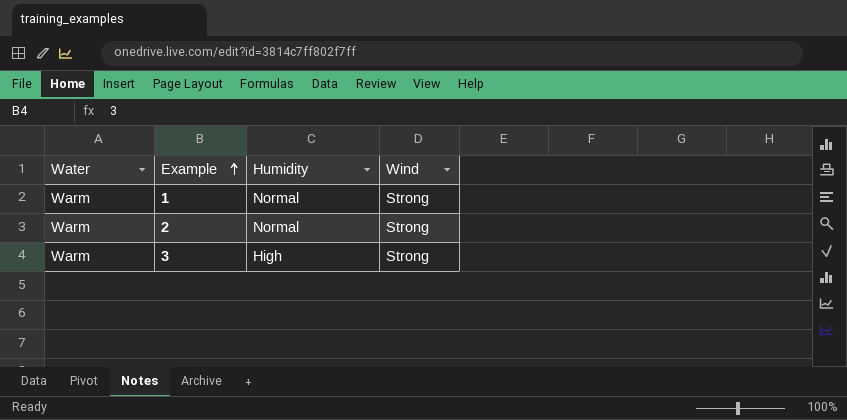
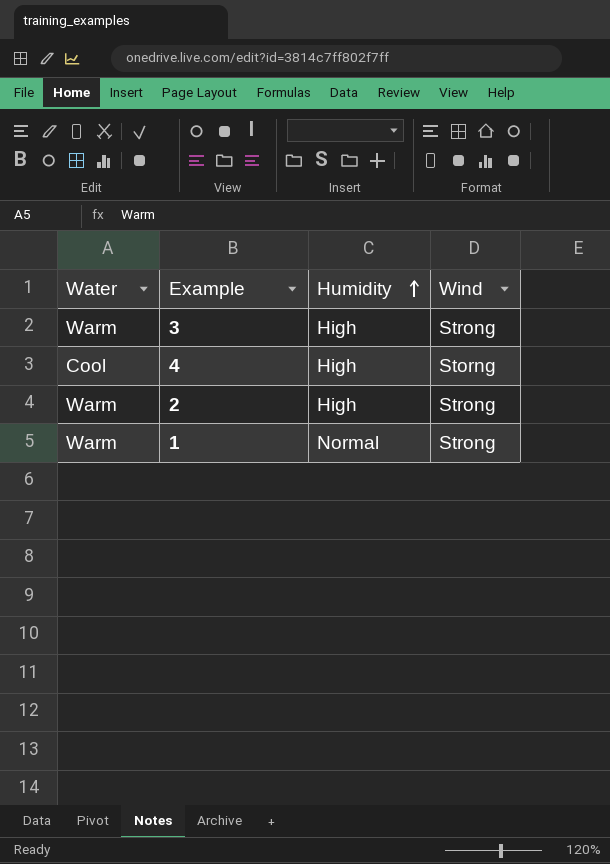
row order: Example ascending -> Humidity ascending
row 4: none -> Cool | High | Storng
2 | Humidity: Normal -> High

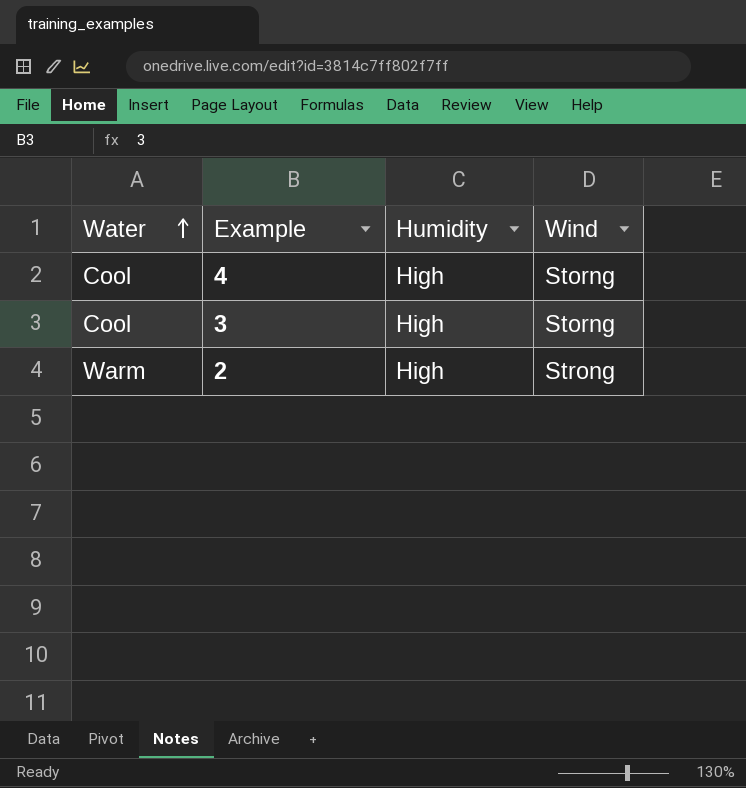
row order: Humidity ascending -> Water ascending
row 1: Warm | Normal | Strong -> none
3 | Water: Warm -> Cool
3 | Wind: Strong -> Storng

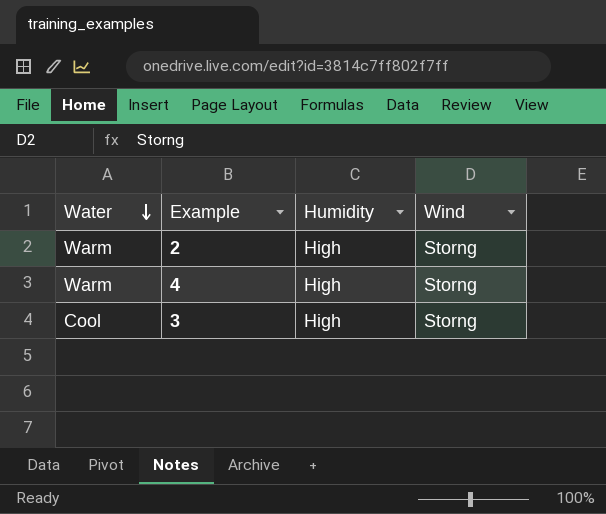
row order: Water ascending -> Water descending
2 | Wind: Strong -> Storng
4 | Water: Cool -> Warm

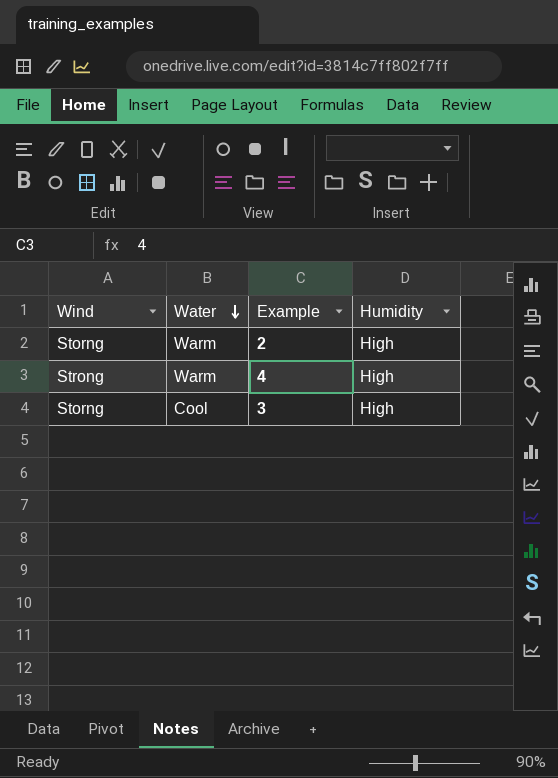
column Wind | position: 4 -> 1
4 | Wind: Storng -> Strong

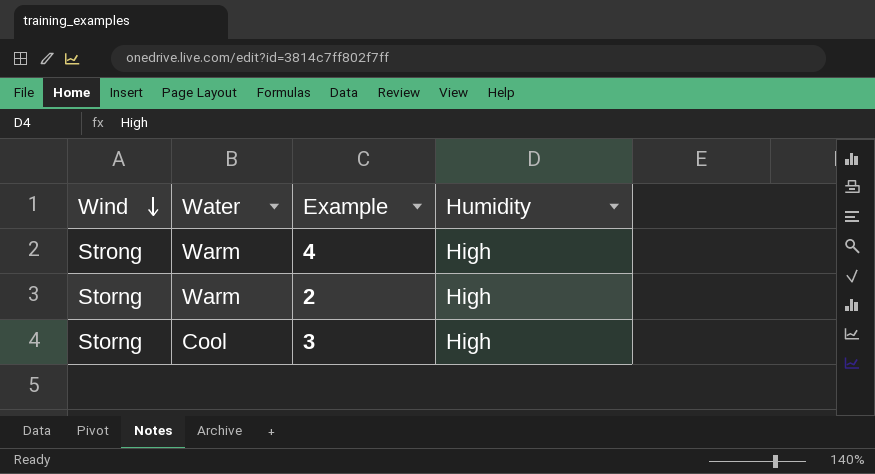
row order: Water descending -> Wind descending

